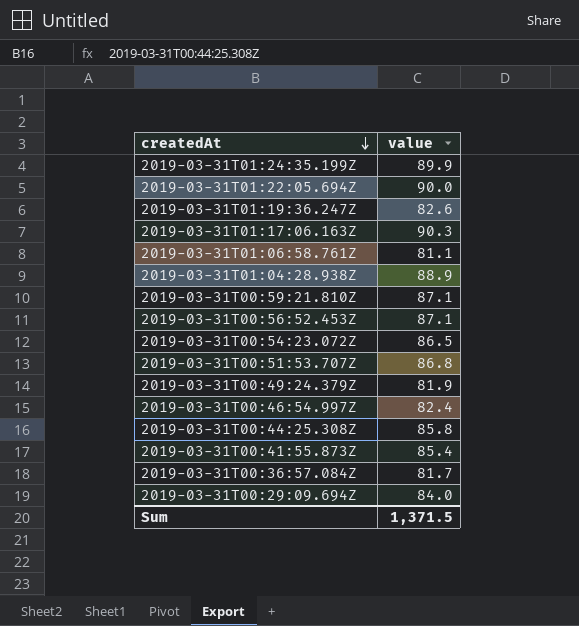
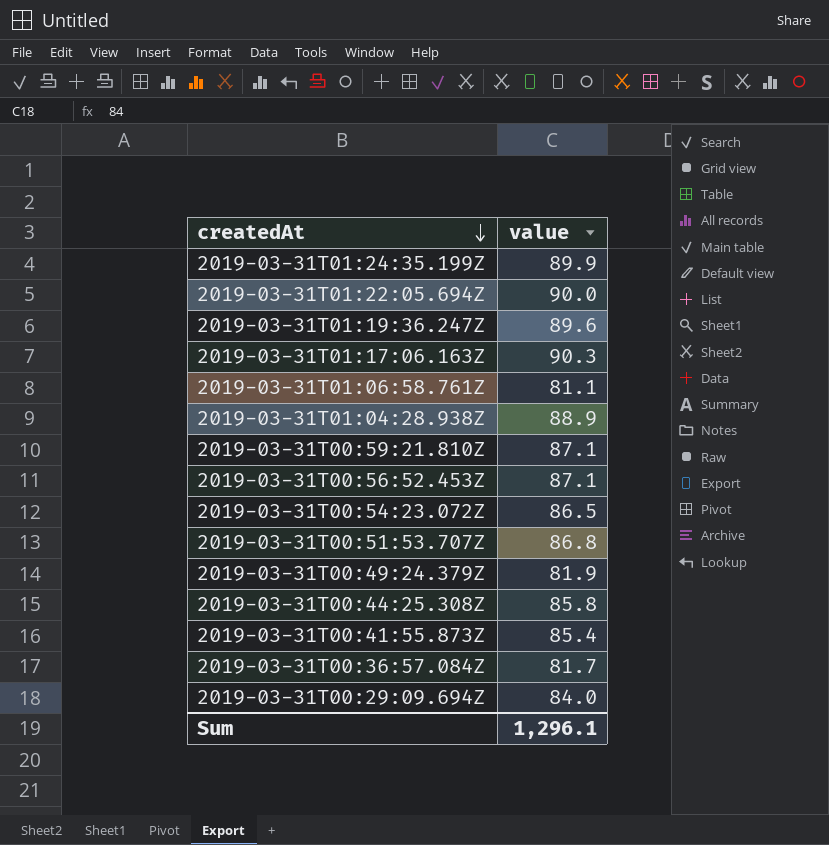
row 2019-03-31T00:46:54.997Z: 82.4 -> none
2019-03-31T01:19:36.247Z | value: 82.6 -> 89.6
Sum | value: 1,371.5 -> 1,296.1

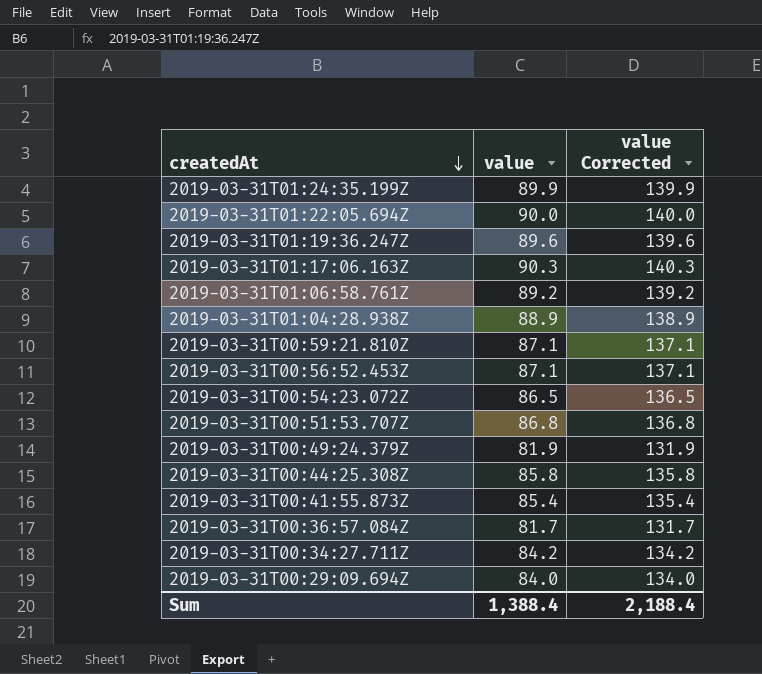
column value Corrected | formula: none -> [value] + 50
2019-03-31T01:06:58.761Z | value: 81.1 -> 89.2
row 2019-03-31T00:34:27.711Z: none -> 84.2 | 134.2
Sum | value: 1,296.1 -> 1,388.4

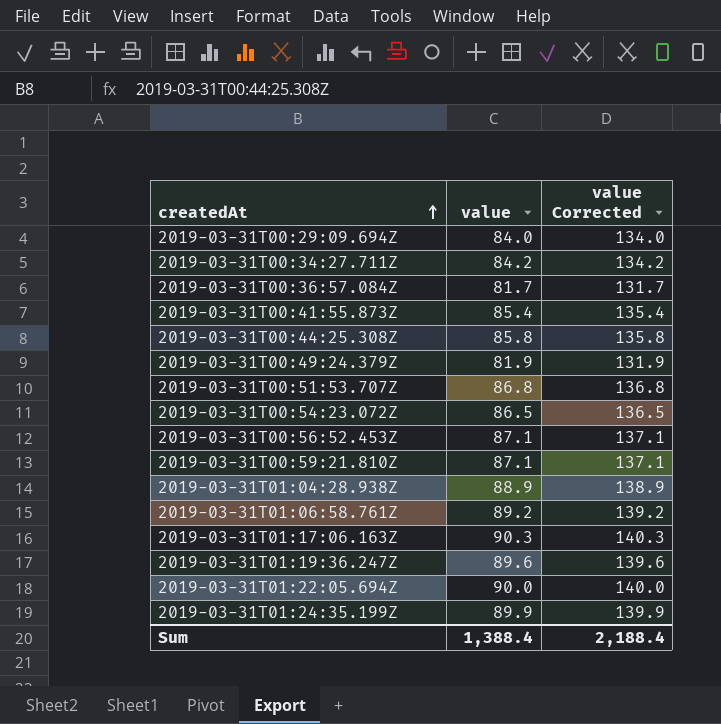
row order: createdAt descending -> createdAt ascending

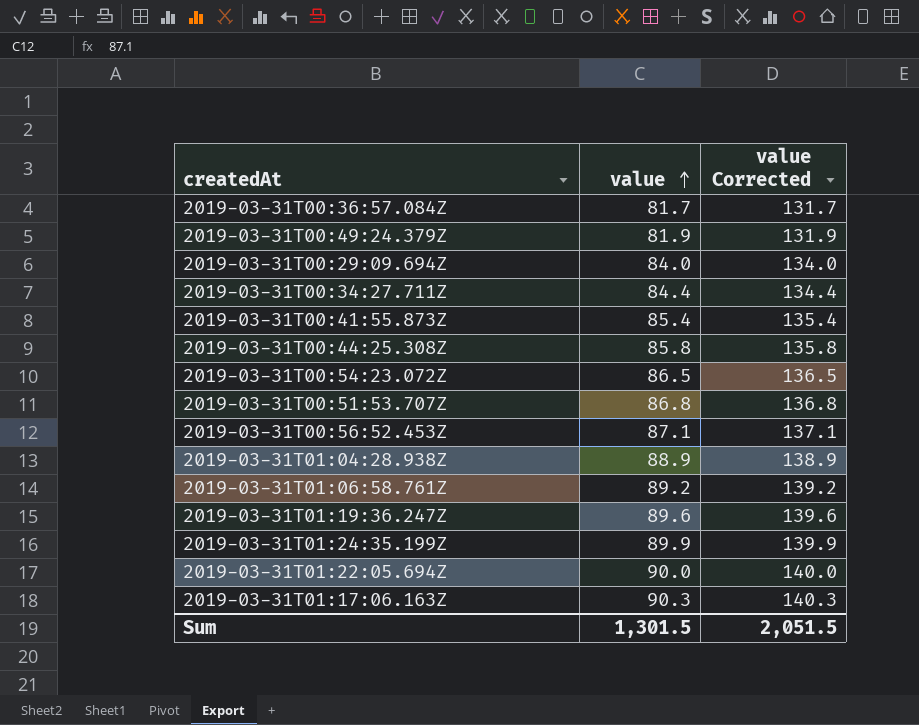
row order: createdAt ascending -> value ascending
row 2019-03-31T00:59:21.810Z: 87.1 | 137.1 -> none
2019-03-31T00:34:27.711Z | value: 84.2 -> 84.4
2019-03-31T00:34:27.711Z | value Corrected: 134.2 -> 134.4
Sum | value: 1,388.4 -> 1,301.5
Sum | value Corrected: 2,188.4 -> 2,051.5

